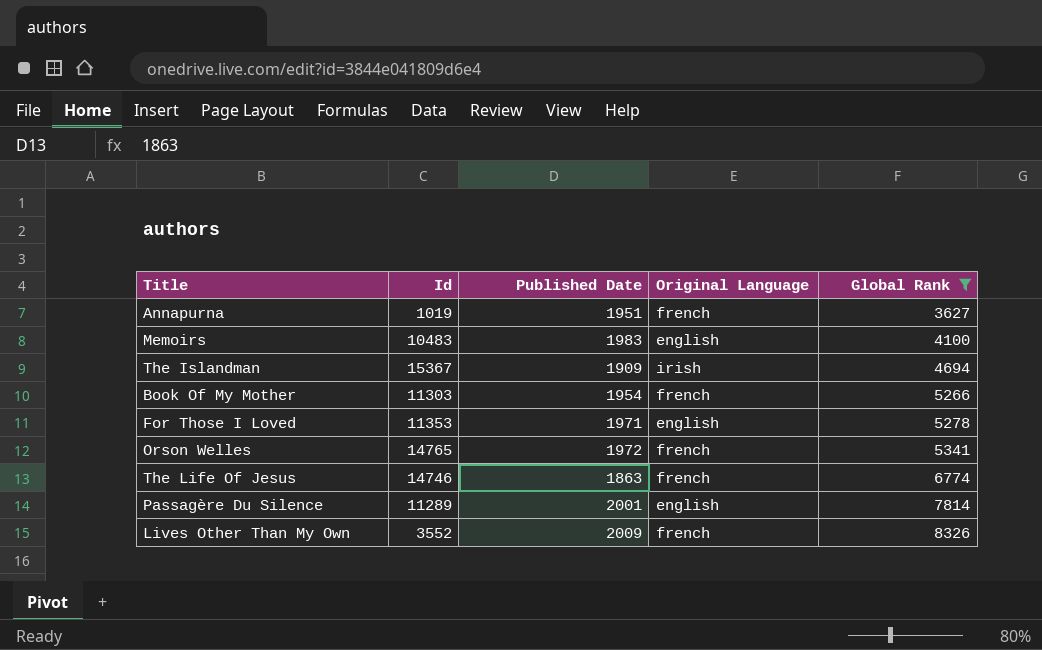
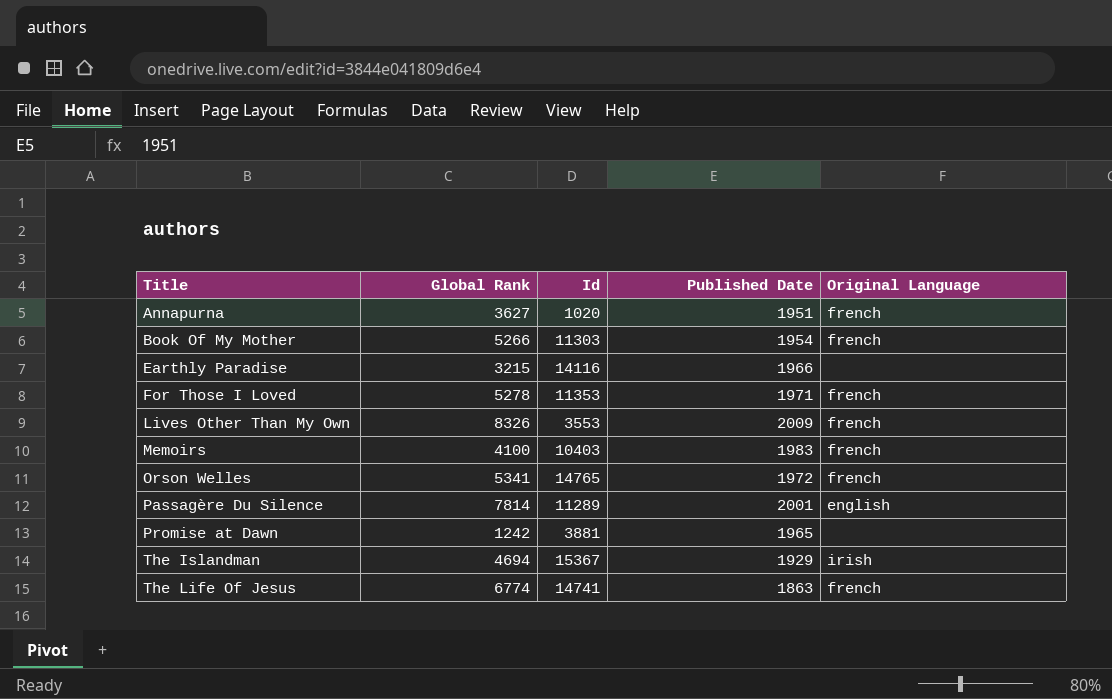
filter: Global Rank >= 3627 -> none
row order: Global Rank ascending -> Title ascending
column Global Rank | position: 5 -> 2
Annapurna | Id: 1019 -> 1020
For Those I Loved | Original Language: english -> french
Lives Other Than My Own | Id: 3552 -> 3553
Memoirs | Id: 10483 -> 10403
Memoirs | Original Language: english -> french
The Islandman | Published Date: 1909 -> 1929
The Life Of Jesus | Id: 14746 -> 14741

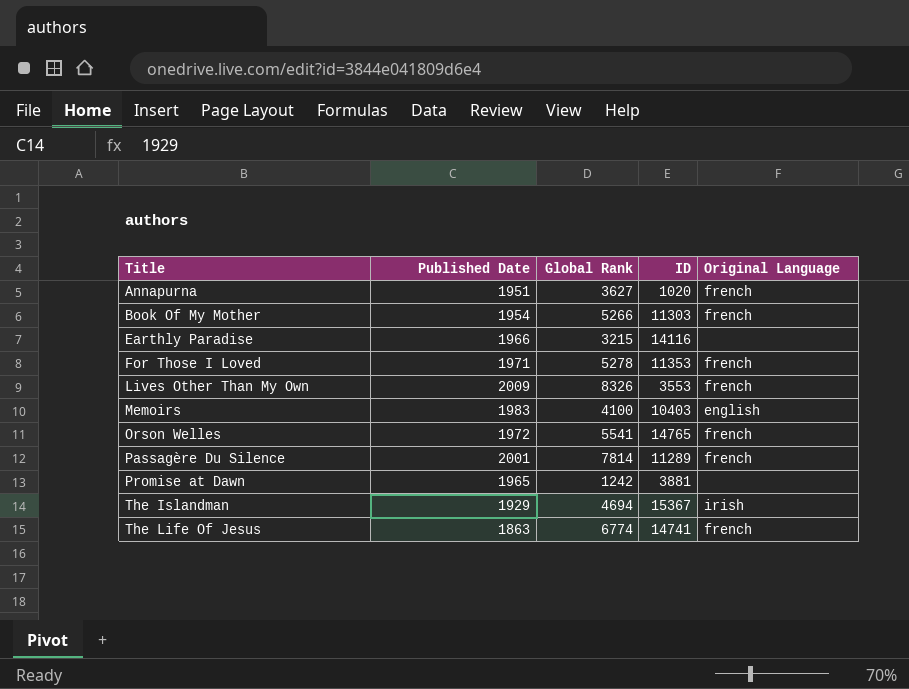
column Published Date | position: 4 -> 2
column name: Id -> ID
Memoirs | Original Language: french -> english
Orson Welles | Global Rank: 5341 -> 5541
Passagère Du Silence | Original Language: english -> french

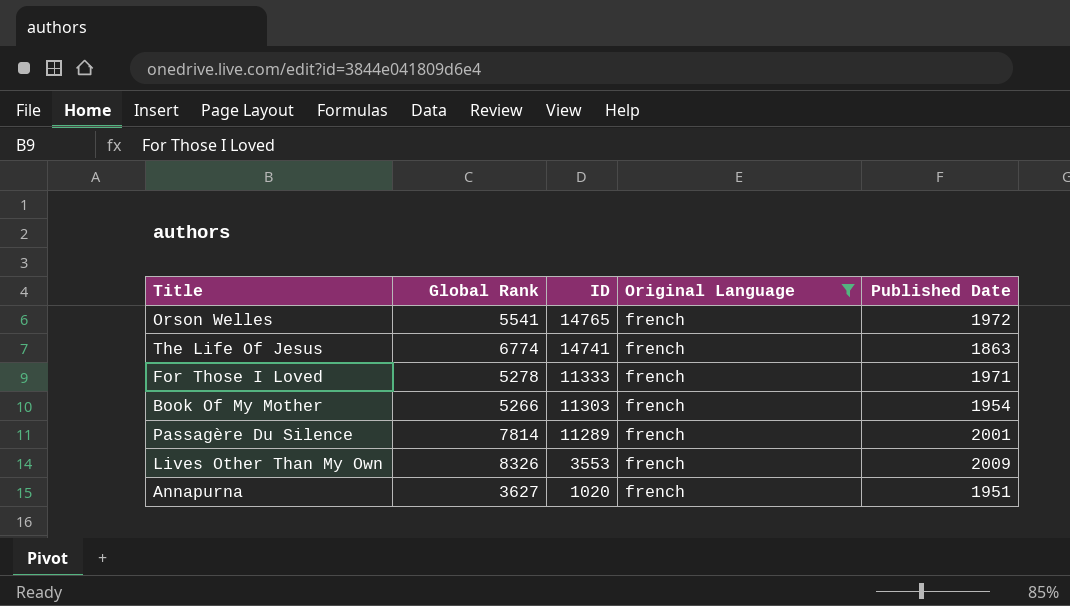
filter: none -> Original Language = french
row order: Title ascending -> ID descending
column Published Date | position: 2 -> 5
For Those I Loved | ID: 11353 -> 11333

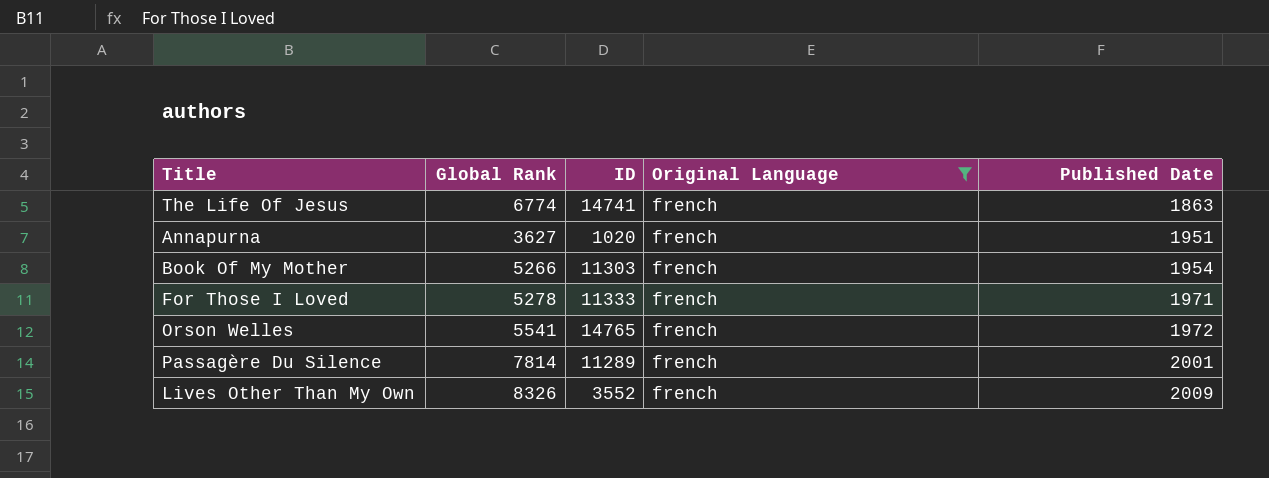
row order: ID descending -> Published Date ascending
Lives Other Than My Own | ID: 3553 -> 3552

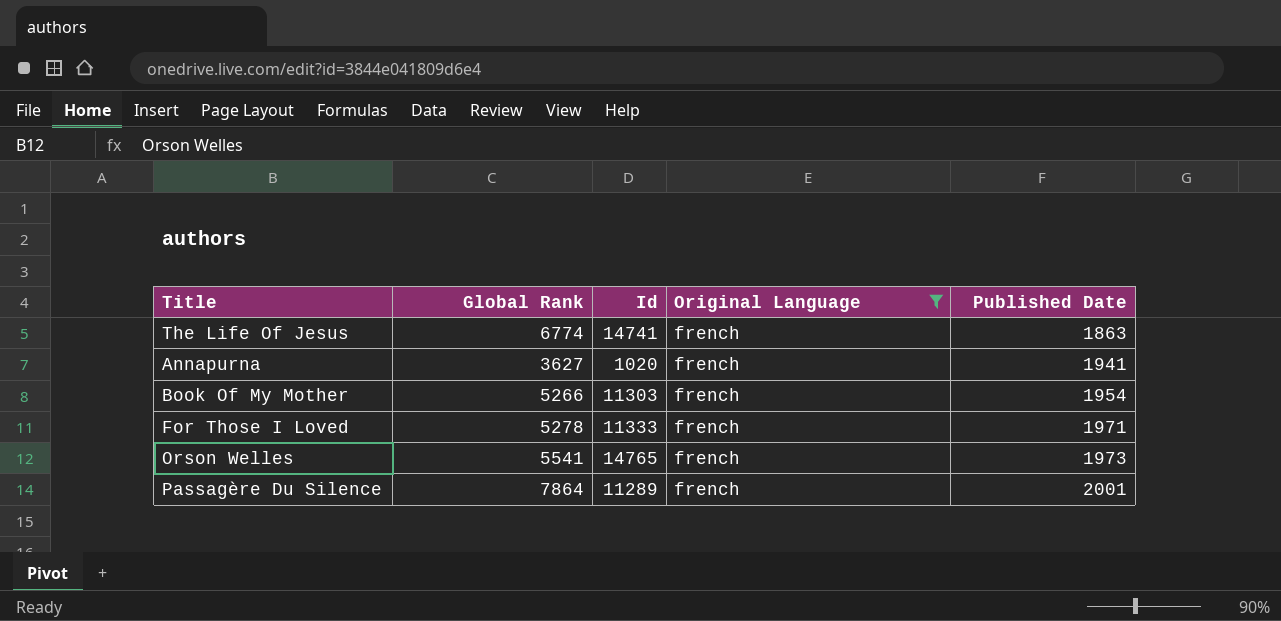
column name: ID -> Id
row Lives Other Than My Own: 8326 | 3552 | french | 2009 -> none
Annapurna | Published Date: 1951 -> 1941
Orson Welles | Published Date: 1972 -> 1973
Passagère Du Silence | Global Rank: 7814 -> 7864

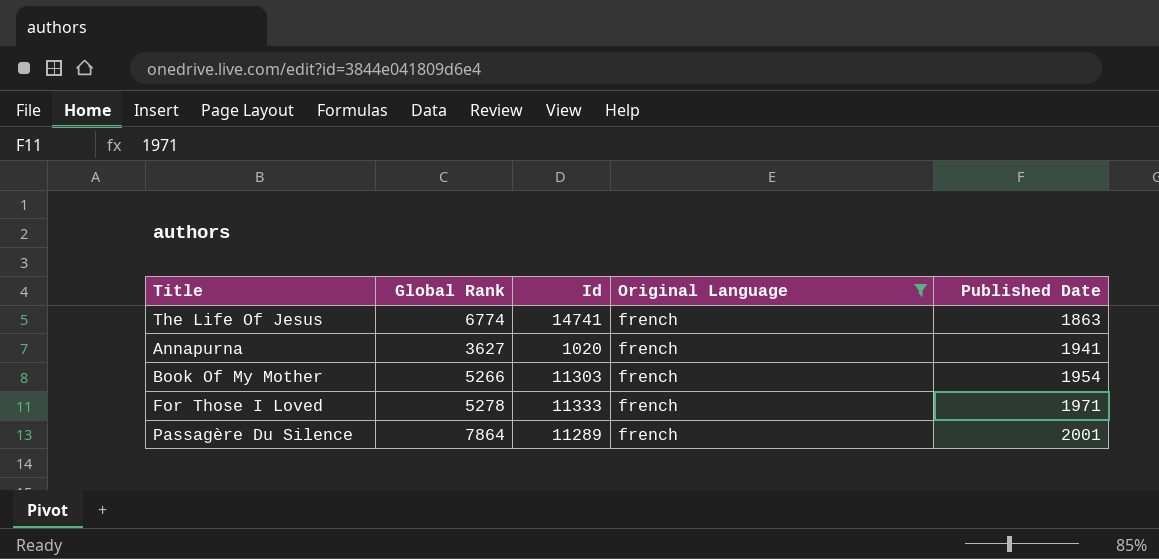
row Orson Welles: 5541 | 14765 | french | 1973 -> none

